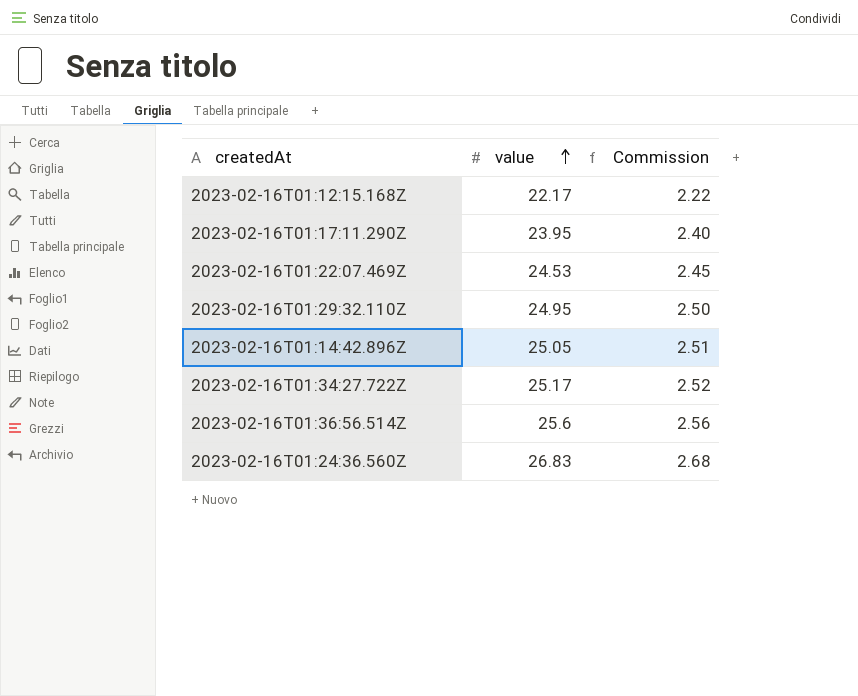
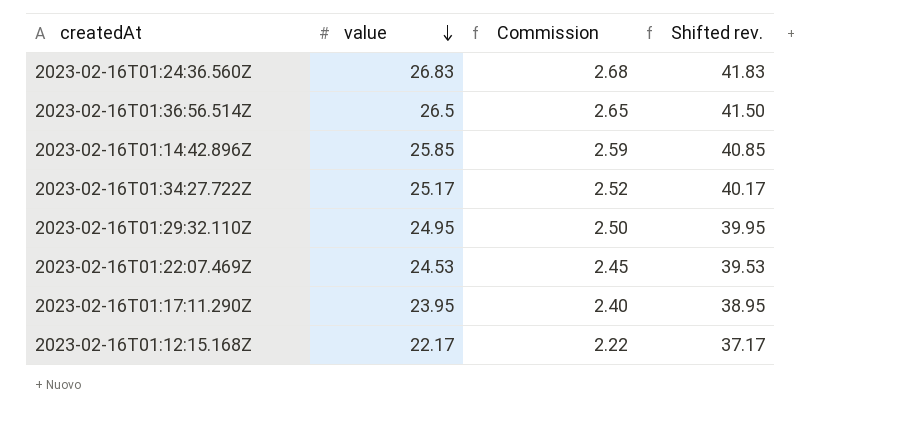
row order: value ascending -> value descending
column Shifted rev. | formula: none -> [value] + 15
2023-02-16T01:36:56.514Z | value: 25.6 -> 26.5
2023-02-16T01:36:56.514Z | Commission: 2.56 -> 2.65
2023-02-16T01:14:42.896Z | value: 25.05 -> 25.85
2023-02-16T01:14:42.896Z | Commission: 2.51 -> 2.59

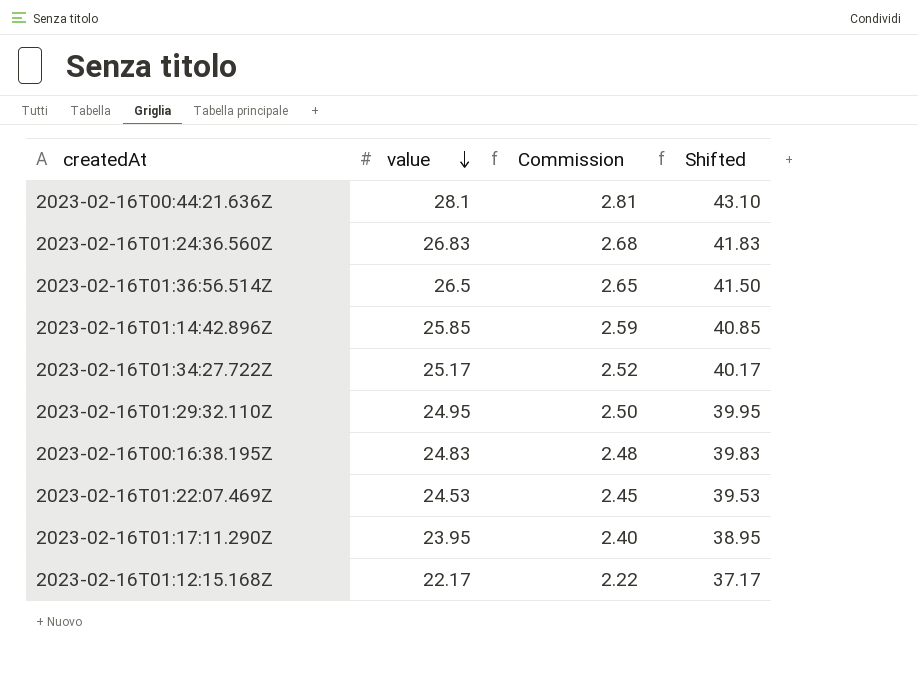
column name: Shifted rev. -> Shifted
row 2023-02-16T00:44:21.636Z: none -> 28.1 | 2.81 | 43.10
row 2023-02-16T00:16:38.195Z: none -> 24.83 | 2.48 | 39.83

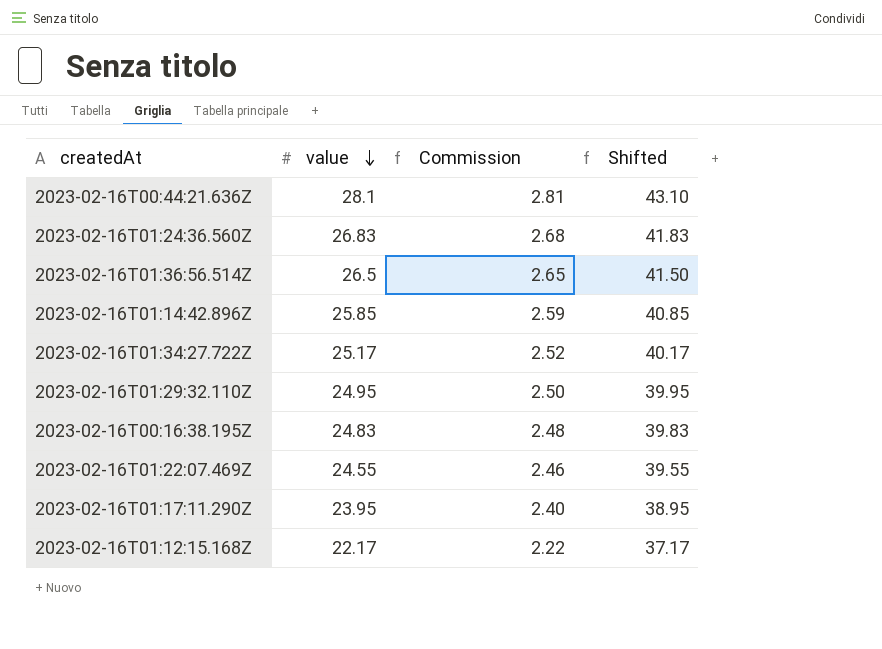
2023-02-16T01:22:07.469Z | value: 24.53 -> 24.55
2023-02-16T01:22:07.469Z | Commission: 2.45 -> 2.46
2023-02-16T01:22:07.469Z | Shifted: 39.53 -> 39.55

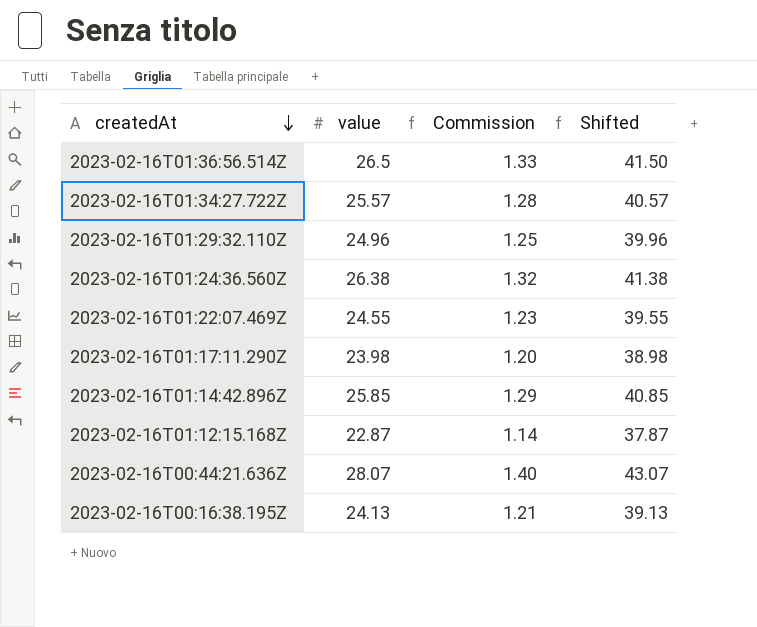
row order: value descending -> createdAt descending
column Commission | formula: [value] * 0.1 -> [value] * 0.05
2023-02-16T01:34:27.722Z | value: 25.17 -> 25.57
2023-02-16T01:34:27.722Z | Shifted: 40.17 -> 40.57
2023-02-16T01:29:32.110Z | value: 24.95 -> 24.96
2023-02-16T01:29:32.110Z | Shifted: 39.95 -> 39.96
2023-02-16T01:24:36.560Z | value: 26.83 -> 26.38
2023-02-16T01:24:36.560Z | Shifted: 41.83 -> 41.38
2023-02-16T01:17:11.290Z | value: 23.95 -> 23.98
2023-02-16T01:17:11.290Z | Shifted: 38.95 -> 38.98
2023-02-16T01:12:15.168Z | value: 22.17 -> 22.87
2023-02-16T01:12:15.168Z | Shifted: 37.17 -> 37.87
2023-02-16T00:44:21.636Z | value: 28.1 -> 28.07
2023-02-16T00:44:21.636Z | Shifted: 43.10 -> 43.07
2023-02-16T00:16:38.195Z | value: 24.83 -> 24.13
2023-02-16T00:16:38.195Z | Shifted: 39.83 -> 39.13

